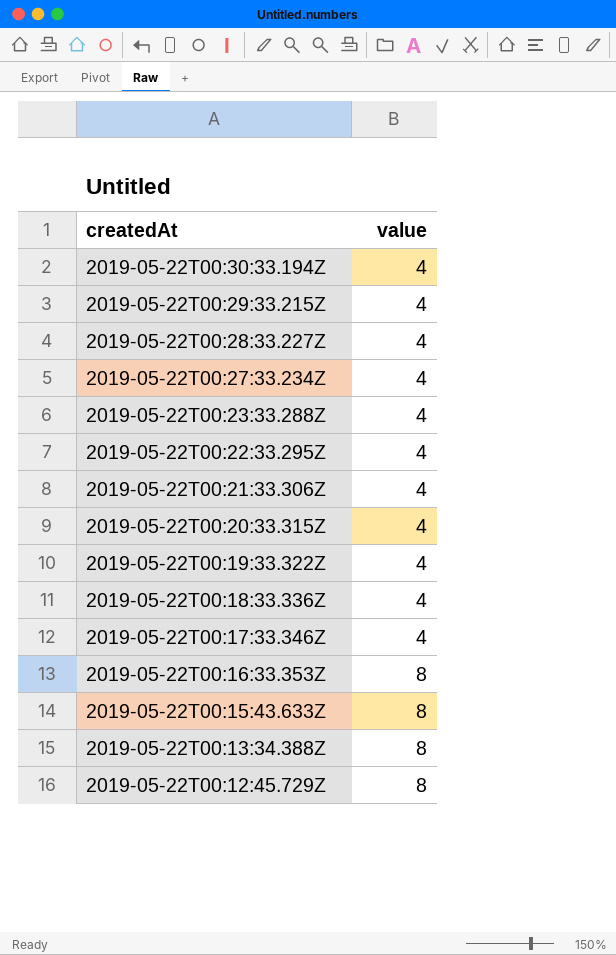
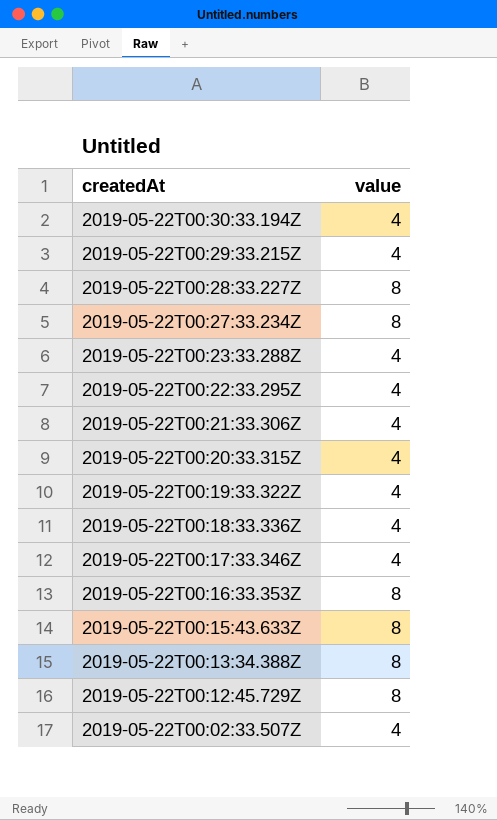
2019-05-22T00:28:33.227Z | value: 4 -> 8
2019-05-22T00:27:33.234Z | value: 4 -> 8
row 2019-05-22T00:02:33.507Z: none -> 4

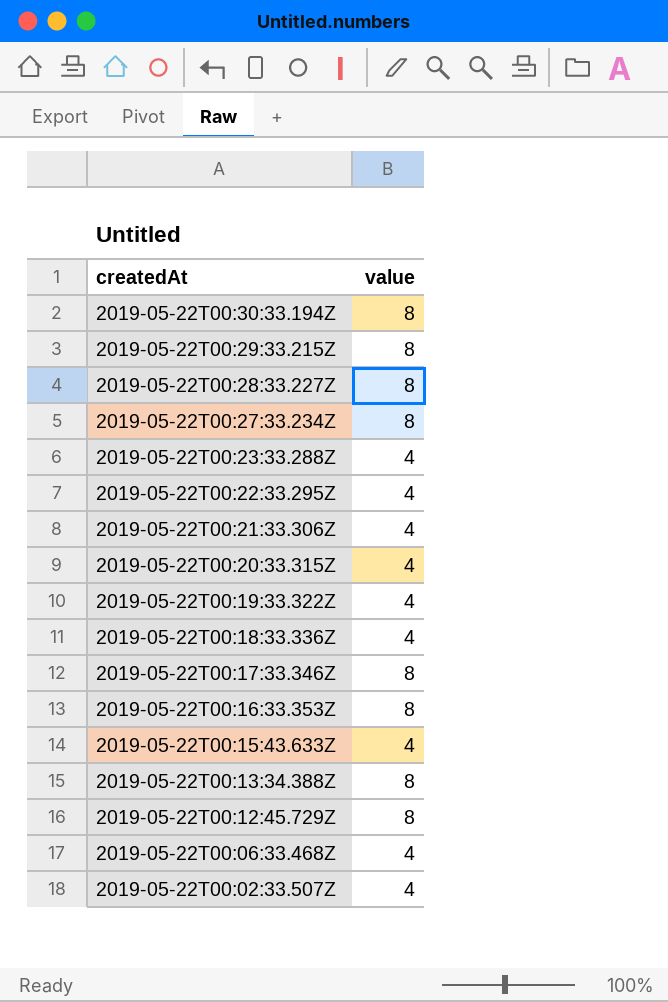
2019-05-22T00:30:33.194Z | value: 4 -> 8
2019-05-22T00:29:33.215Z | value: 4 -> 8
2019-05-22T00:17:33.346Z | value: 4 -> 8
2019-05-22T00:15:43.633Z | value: 8 -> 4
row 2019-05-22T00:06:33.468Z: none -> 4

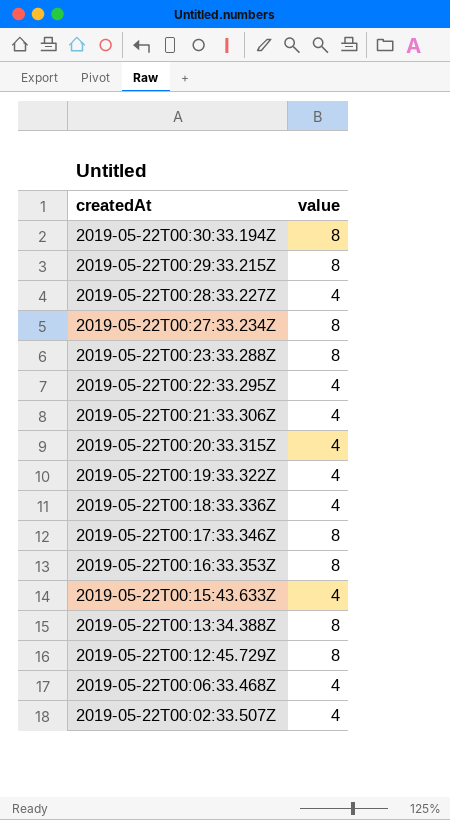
2019-05-22T00:28:33.227Z | value: 8 -> 4
2019-05-22T00:23:33.288Z | value: 4 -> 8

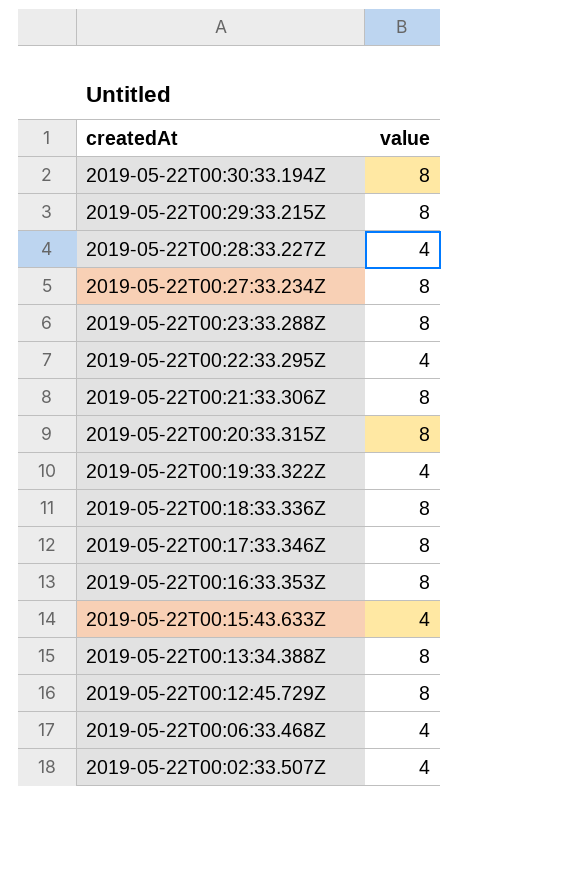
2019-05-22T00:21:33.306Z | value: 4 -> 8
2019-05-22T00:20:33.315Z | value: 4 -> 8
2019-05-22T00:18:33.336Z | value: 4 -> 8

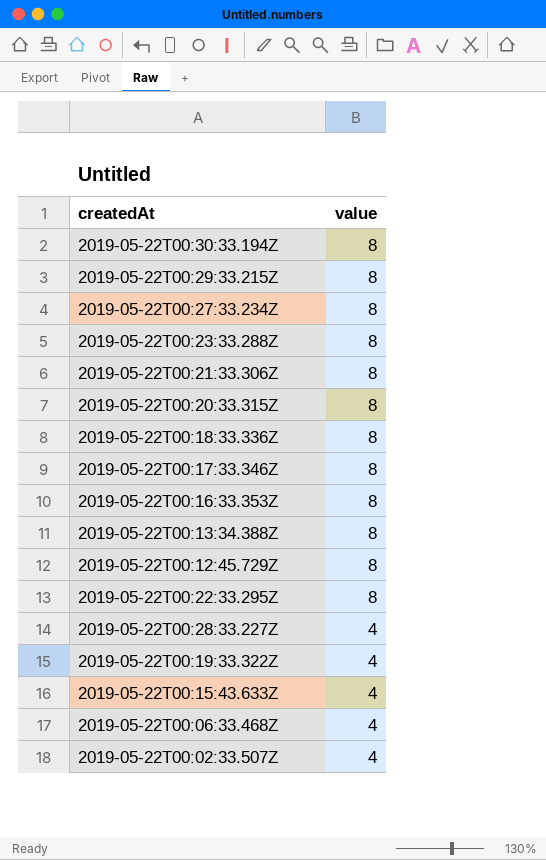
row order: createdAt descending -> value descending
2019-05-22T00:22:33.295Z | value: 4 -> 8

